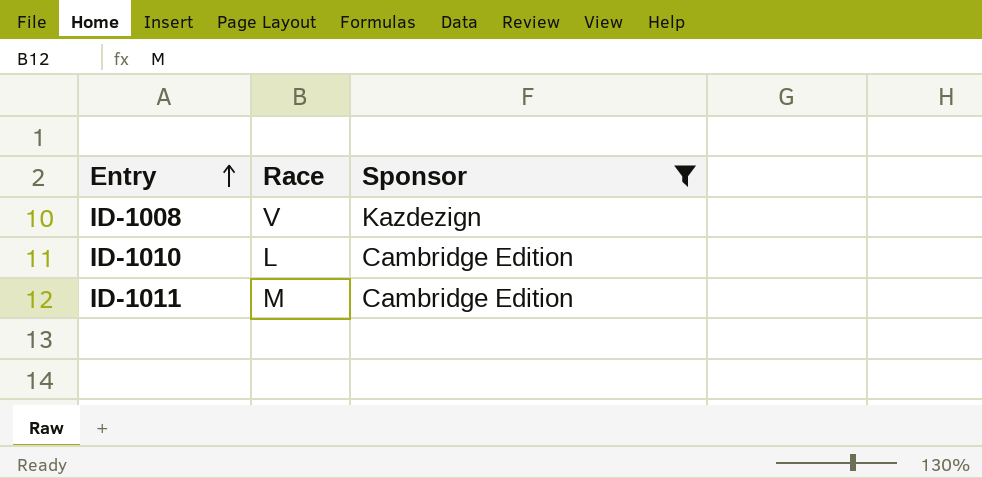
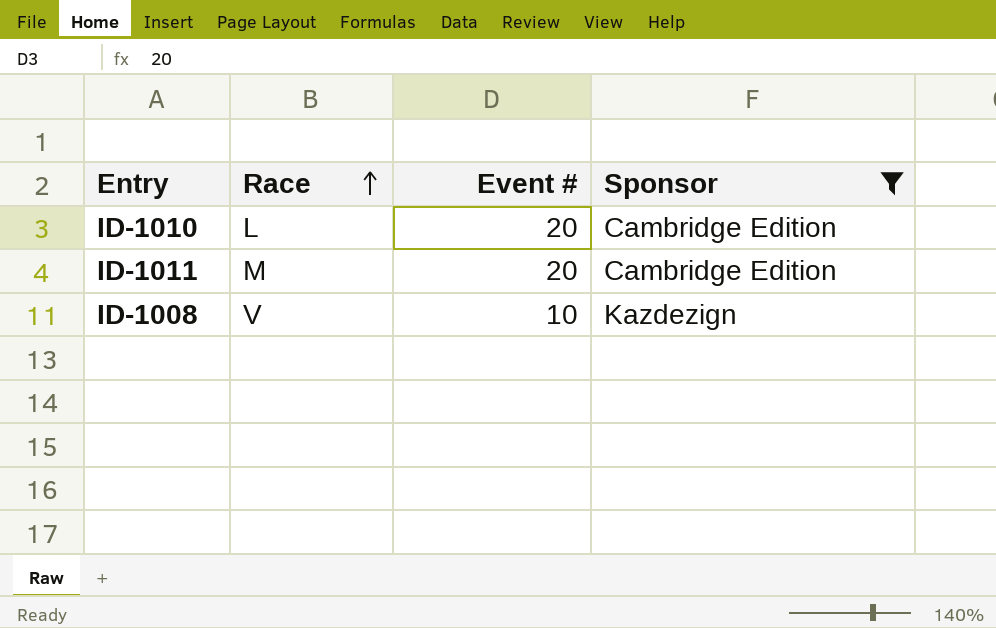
row order: Entry ascending -> Race ascending
column Event # | position: none -> 3

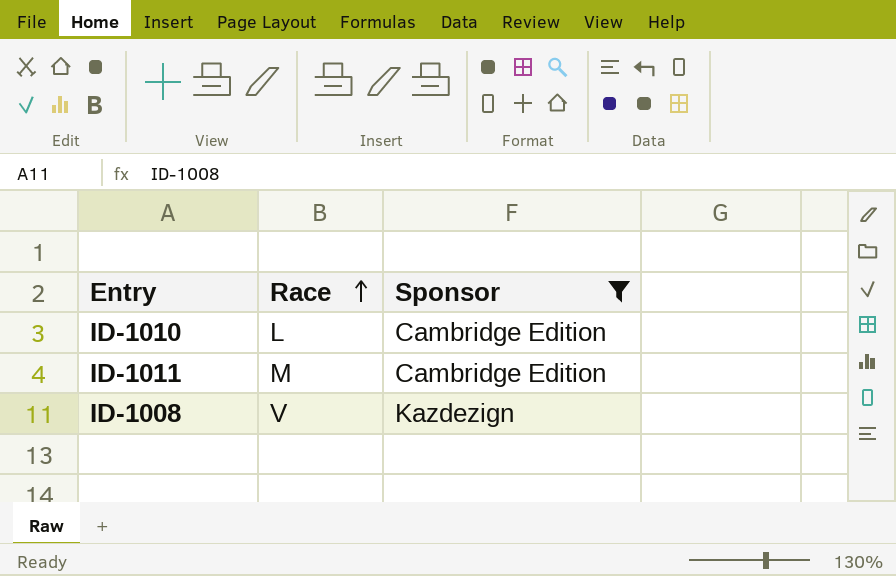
column Event # | position: 3 -> none

